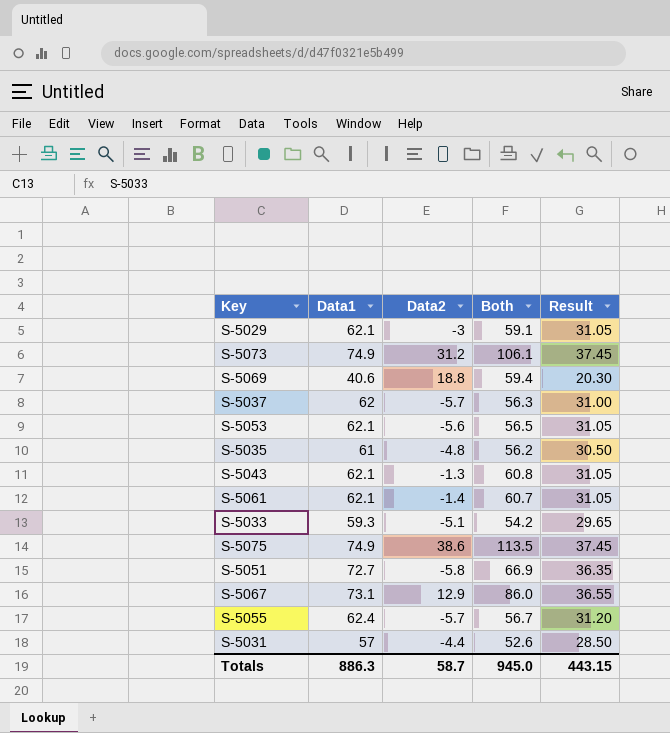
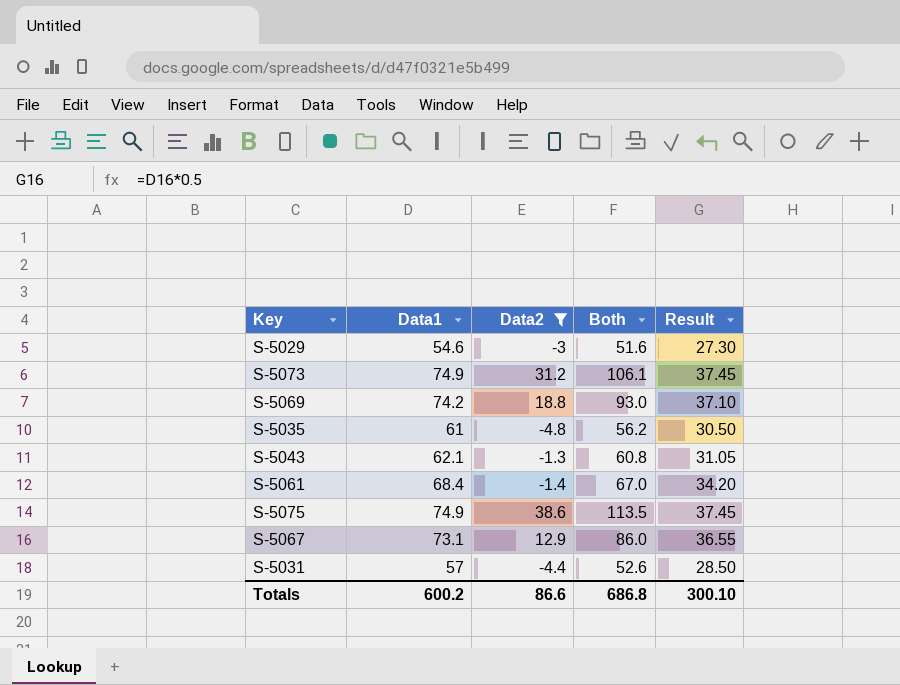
filter: none -> Data2 >= -4.8
S-5029 | Data1: 62.1 -> 54.6
S-5029 | Both: 59.1 -> 51.6
S-5029 | Result: 31.05 -> 27.30
S-5069 | Data1: 40.6 -> 74.2
S-5069 | Both: 59.4 -> 93.0
S-5069 | Result: 20.30 -> 37.10
S-5061 | Data1: 62.1 -> 68.4
S-5061 | Both: 60.7 -> 67.0
S-5061 | Result: 31.05 -> 34.20
Totals | Data1: 886.3 -> 600.2
Totals | Data2: 58.7 -> 86.6
Totals | Both: 945.0 -> 686.8
Totals | Result: 443.15 -> 300.10

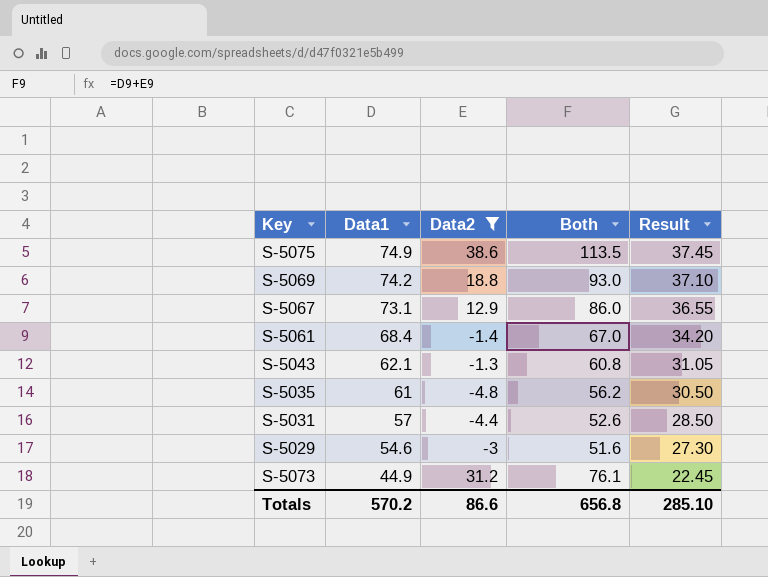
row order: none -> Data1 descending
S-5073 | Data1: 74.9 -> 44.9
S-5073 | Both: 106.1 -> 76.1
S-5073 | Result: 37.45 -> 22.45
Totals | Data1: 600.2 -> 570.2
Totals | Both: 686.8 -> 656.8
Totals | Result: 300.10 -> 285.10

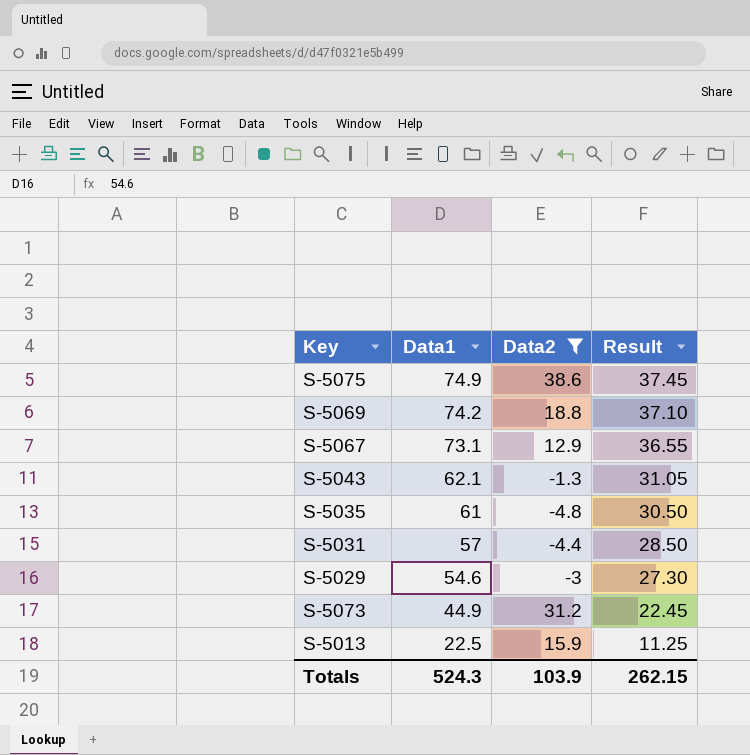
column Both | formula: [Data1] + [Data2] -> none
row S-5061: 68.4 | -1.4 | 67.0 | 34.20 -> none
row S-5013: none -> 22.5 | 15.9 | 11.25
Totals | Data1: 570.2 -> 524.3
Totals | Data2: 86.6 -> 103.9
Totals | Result: 285.10 -> 262.15

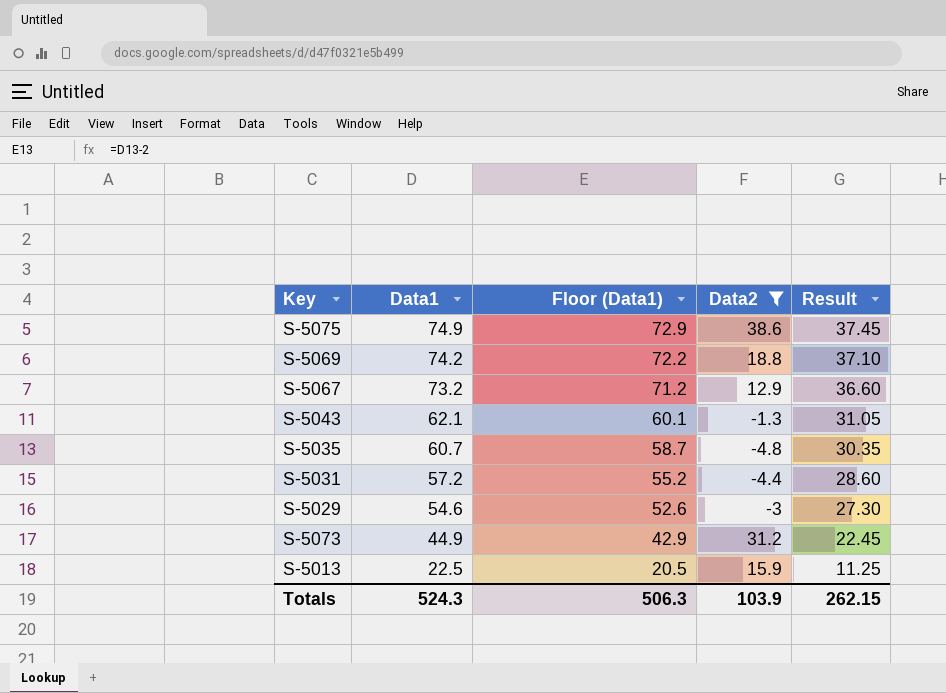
column Floor (Data1) | formula: none -> [Data1] - 2
S-5067 | Data1: 73.1 -> 73.2
S-5067 | Result: 36.55 -> 36.60
S-5035 | Data1: 61 -> 60.7
S-5035 | Result: 30.50 -> 30.35
S-5031 | Data1: 57 -> 57.2
S-5031 | Result: 28.50 -> 28.60

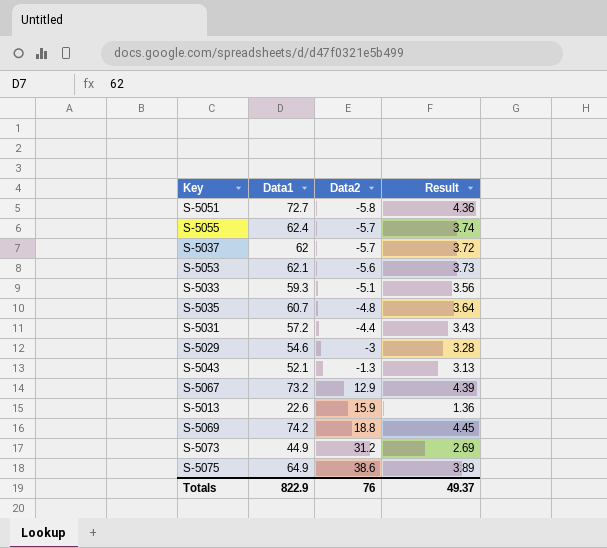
filter: Data2 >= -4.8 -> none
row order: Data1 descending -> Data2 ascending
column Floor (Data1) | formula: [Data1] - 2 -> none
column Result | formula: [Data1] * 0.5 -> [Data1] * 0.06
S-5043 | Data1: 62.1 -> 52.1
S-5013 | Data1: 22.5 -> 22.6
S-5075 | Data1: 74.9 -> 64.9
Totals | Data1: 524.3 -> 822.9
Totals | Data2: 103.9 -> 76
Totals | Result: 262.15 -> 49.37

